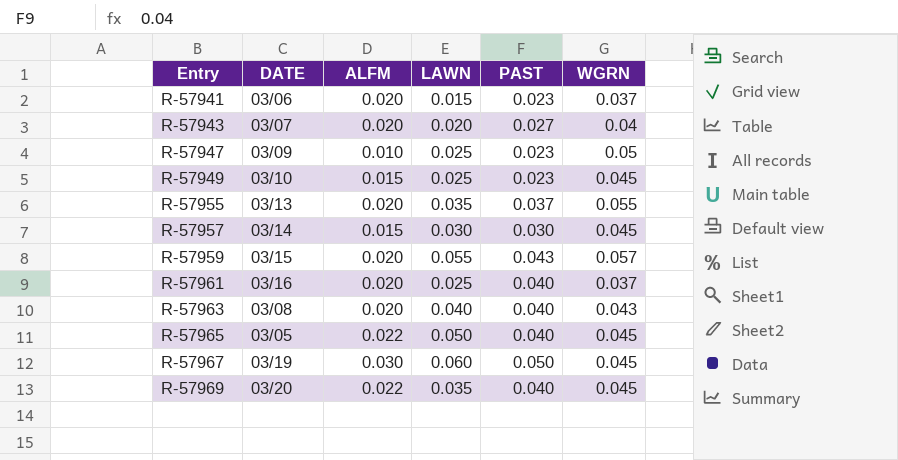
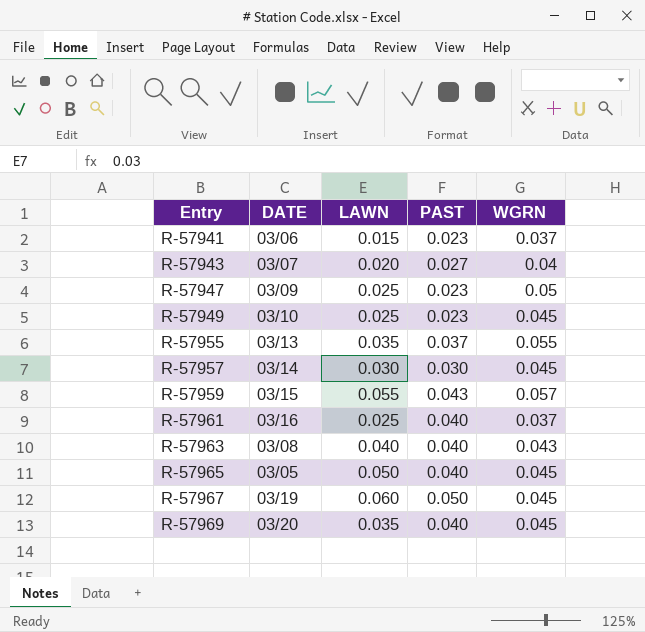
column ALFM | position: 3 -> none

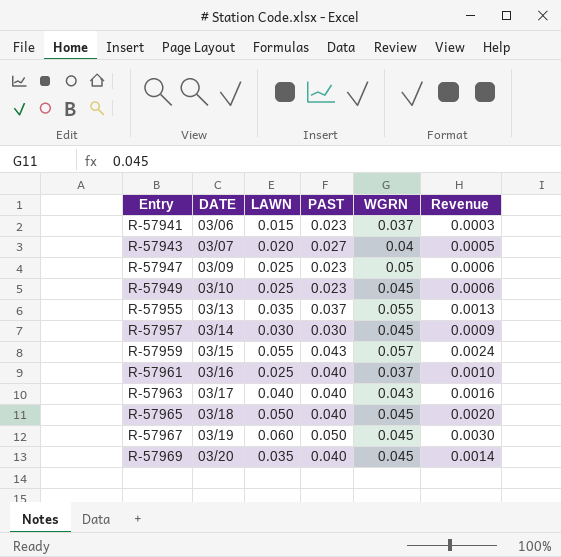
column Revenue | formula: none -> [LAWN] * [PAST]
R-57963 | DATE: 03/08 -> 03/17
R-57965 | DATE: 03/05 -> 03/18

